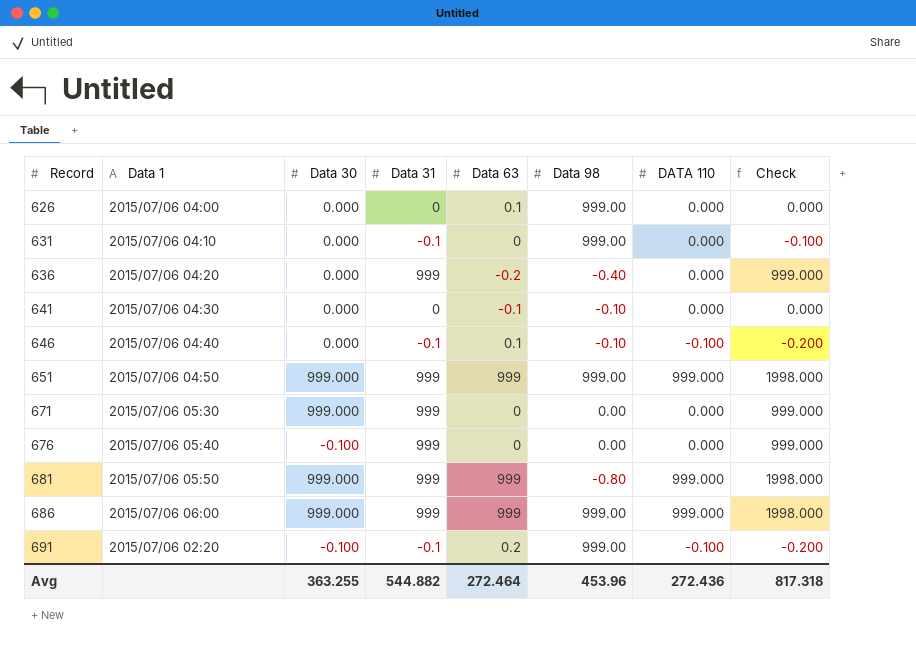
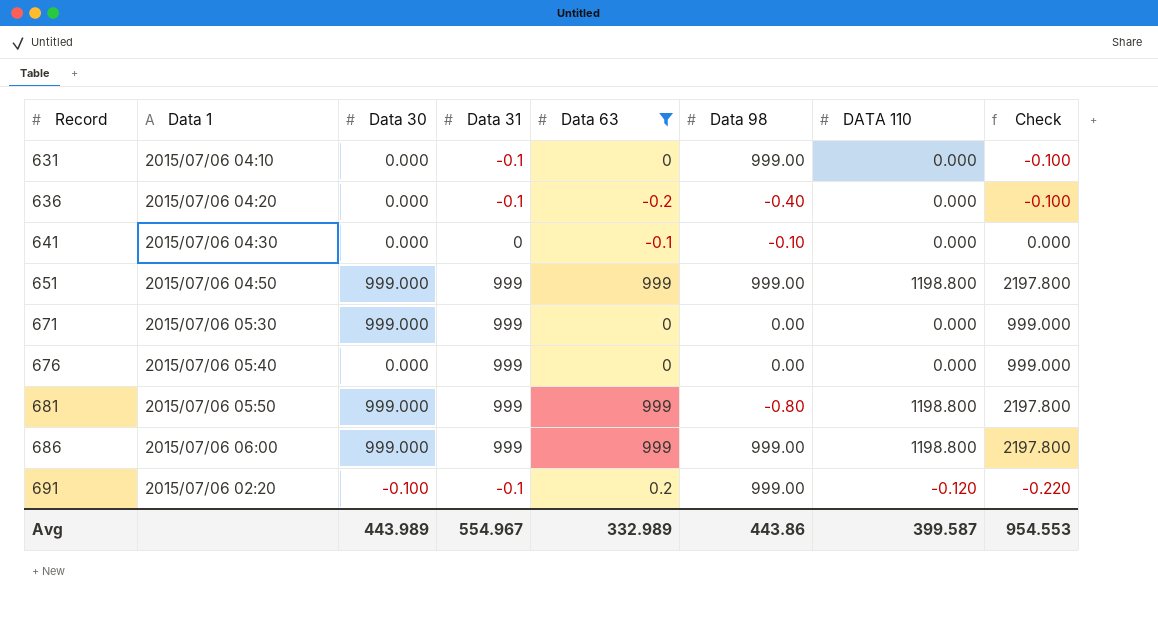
filter: none -> Data 63 != 0.1
636 | Data 31: 999 -> -0.1
636 | Check: 999.000 -> -0.100
651 | DATA 110: 999.000 -> 1198.800
651 | Check: 1998.000 -> 2197.800
676 | Data 30: -0.100 -> 0.000
681 | DATA 110: 999.000 -> 1198.800
681 | Check: 1998.000 -> 2197.800
686 | DATA 110: 999.000 -> 1198.800
686 | Check: 1998.000 -> 2197.800
691 | DATA 110: -0.100 -> -0.120
691 | Check: -0.200 -> -0.220
Avg | Data 30: 363.255 -> 443.989
Avg | Data 31: 544.882 -> 554.967
Avg | Data 63: 272.464 -> 332.989
Avg | Data 98: 453.96 -> 443.86
Avg | DATA 110: 272.436 -> 399.587
Avg | Check: 817.318 -> 954.553

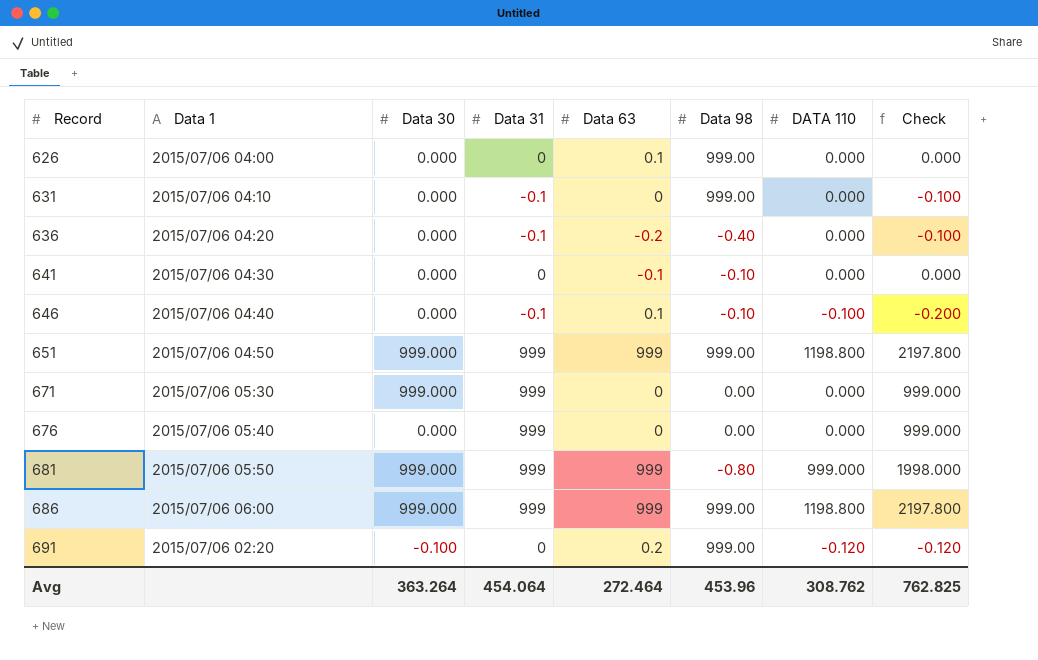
filter: Data 63 != 0.1 -> none
681 | DATA 110: 1198.800 -> 999.000
681 | Check: 2197.800 -> 1998.000
691 | Data 31: -0.1 -> 0
691 | Check: -0.220 -> -0.120
Avg | Data 30: 443.989 -> 363.264
Avg | Data 31: 554.967 -> 454.064
Avg | Data 63: 332.989 -> 272.464
Avg | Data 98: 443.86 -> 453.96
Avg | DATA 110: 399.587 -> 308.762
Avg | Check: 954.553 -> 762.825

